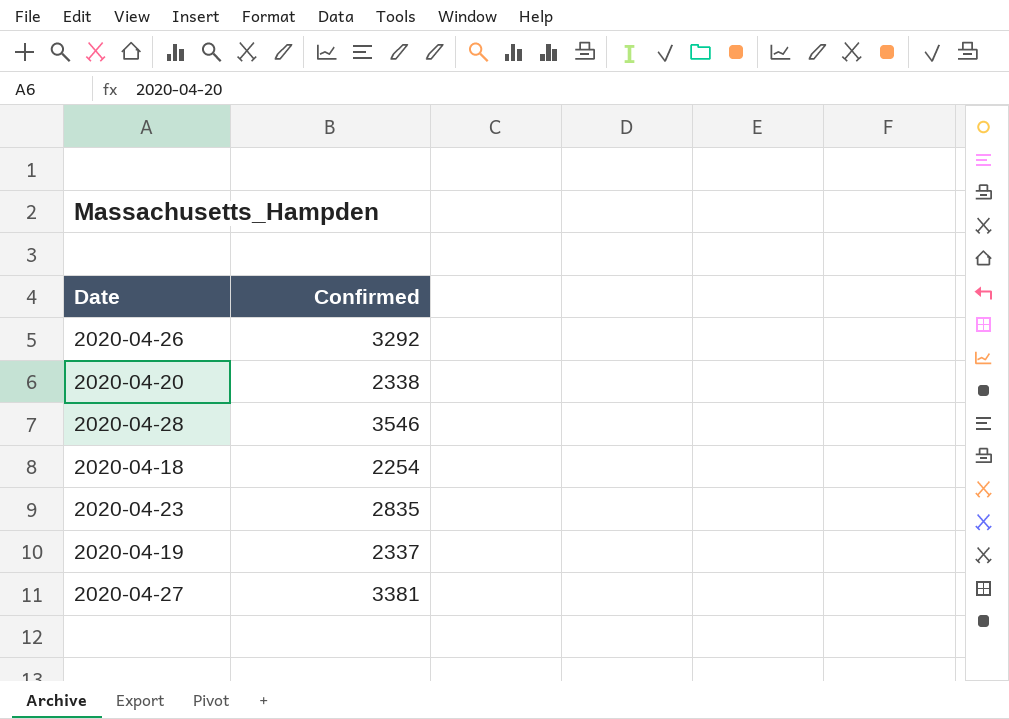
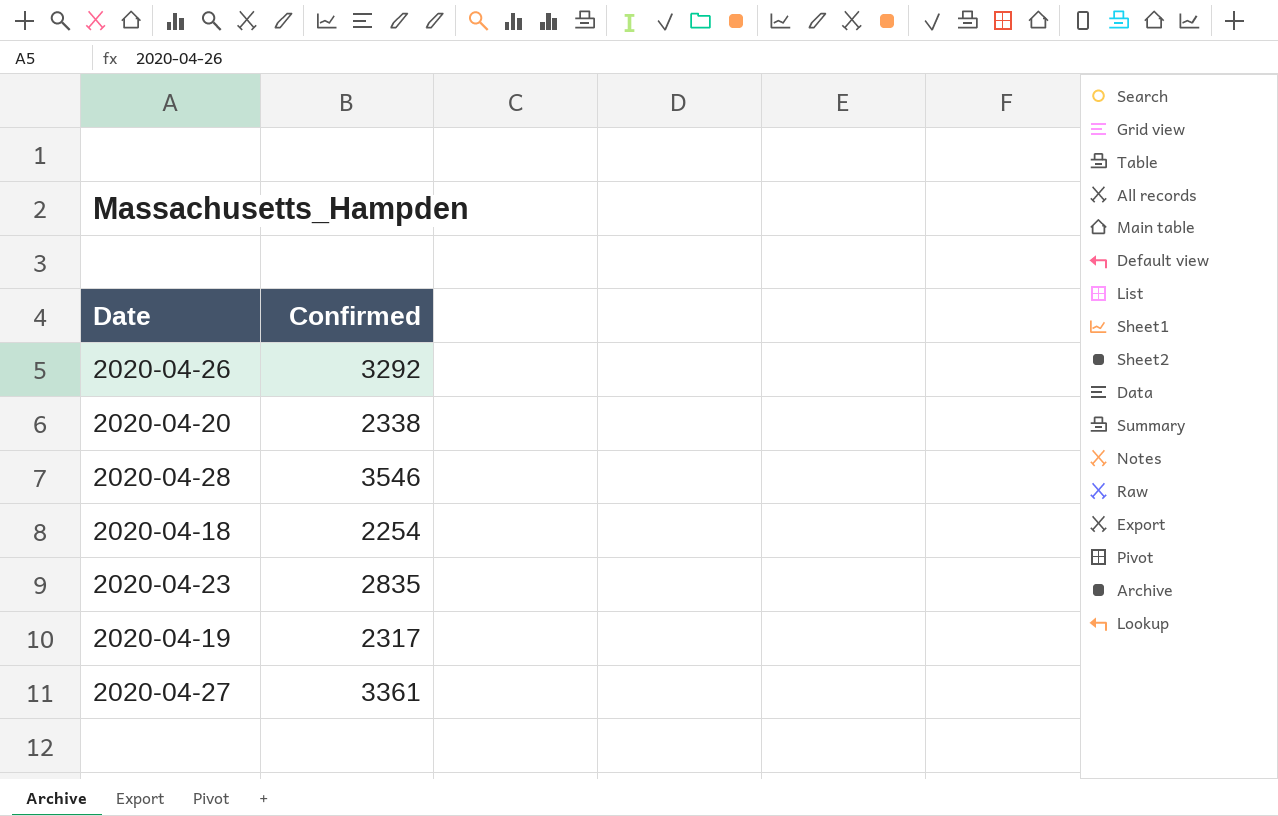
2020-04-19 | Confirmed: 2337 -> 2317
2020-04-27 | Confirmed: 3381 -> 3361

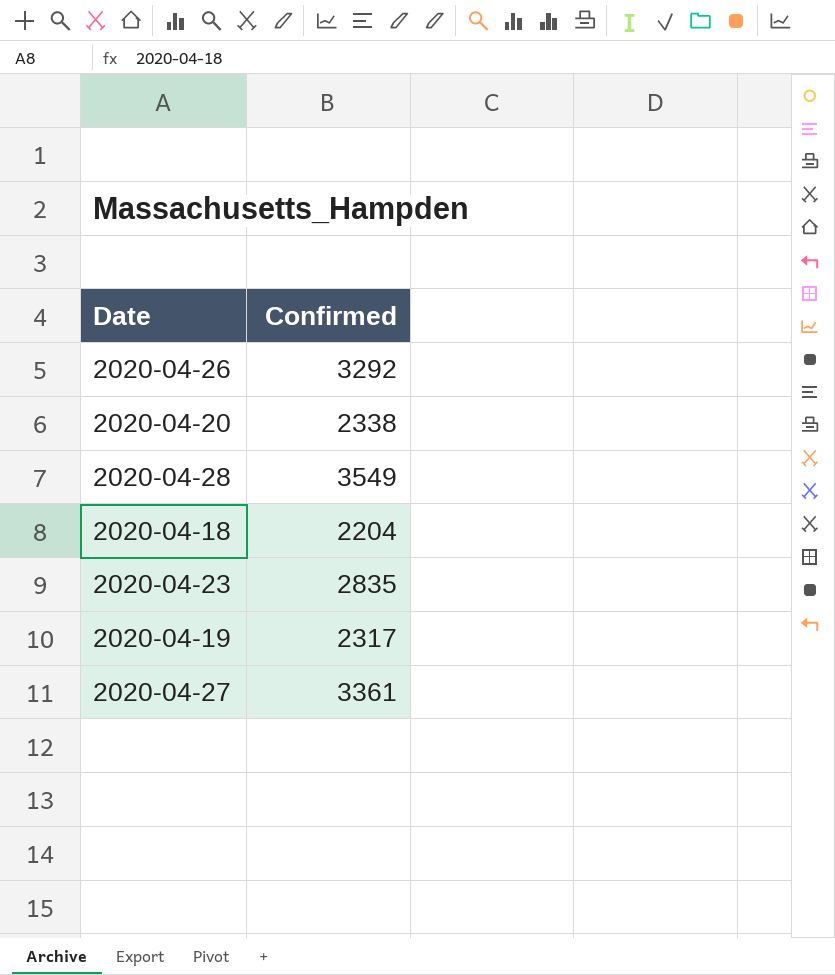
2020-04-28 | Confirmed: 3546 -> 3549
2020-04-18 | Confirmed: 2254 -> 2204

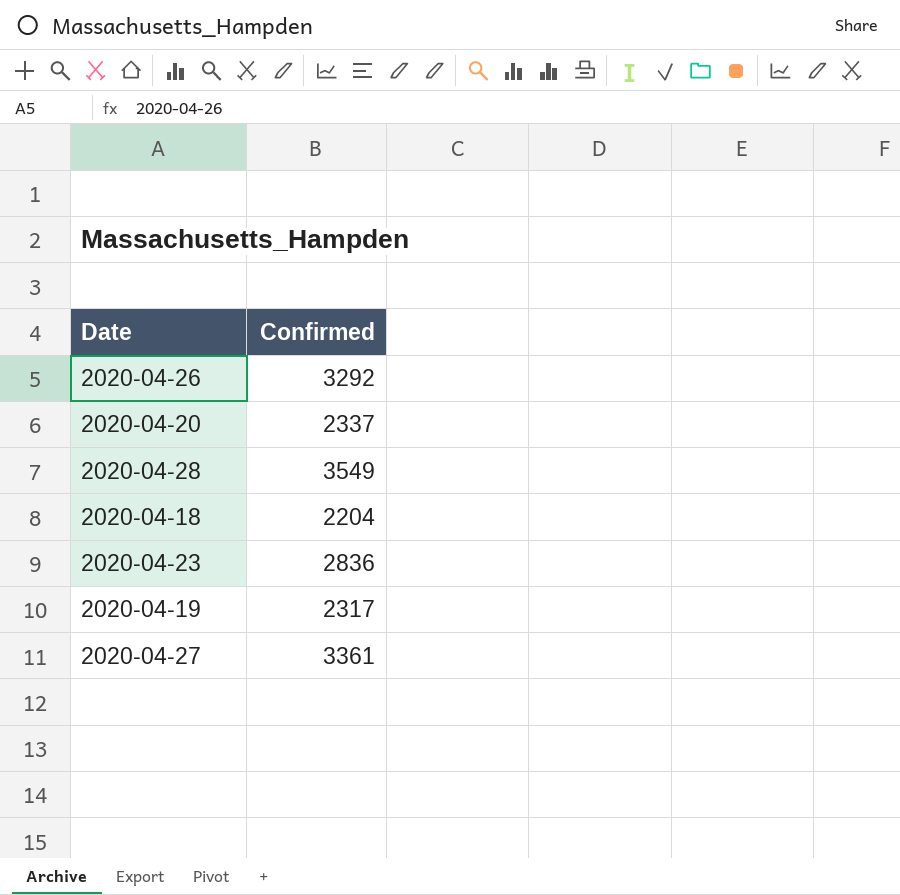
2020-04-20 | Confirmed: 2338 -> 2337
2020-04-23 | Confirmed: 2835 -> 2836

